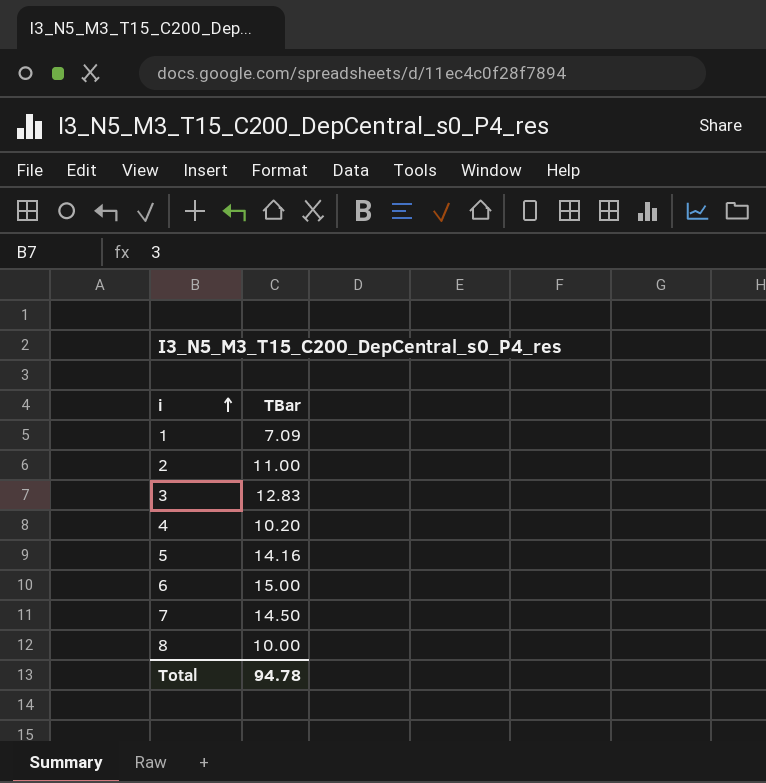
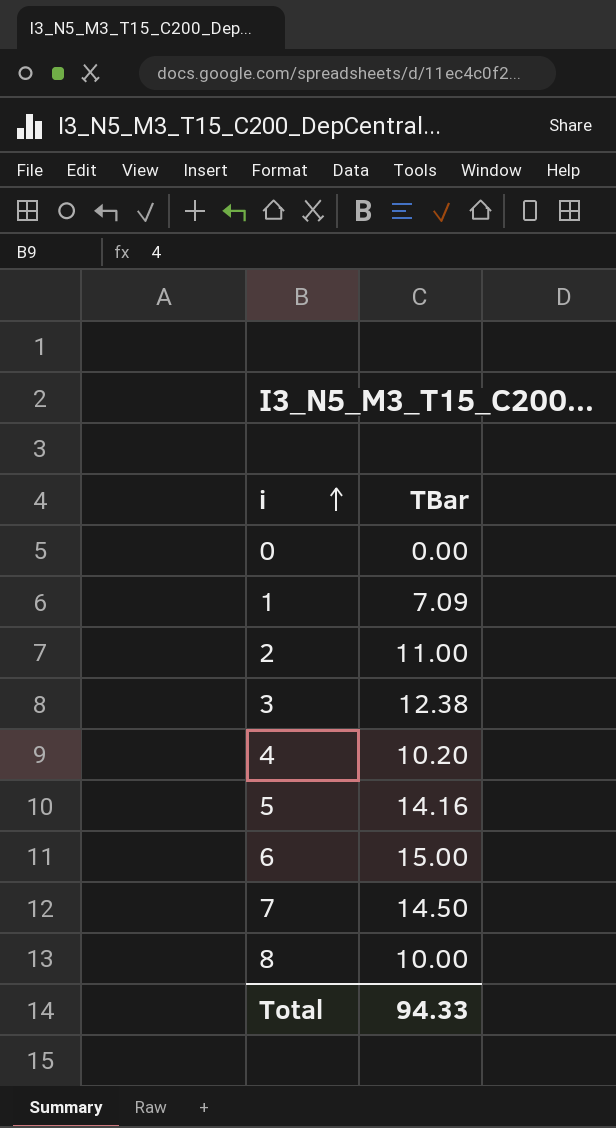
row 0: none -> 0.00
3 | TBar: 12.83 -> 12.38
Total | TBar: 94.78 -> 94.33

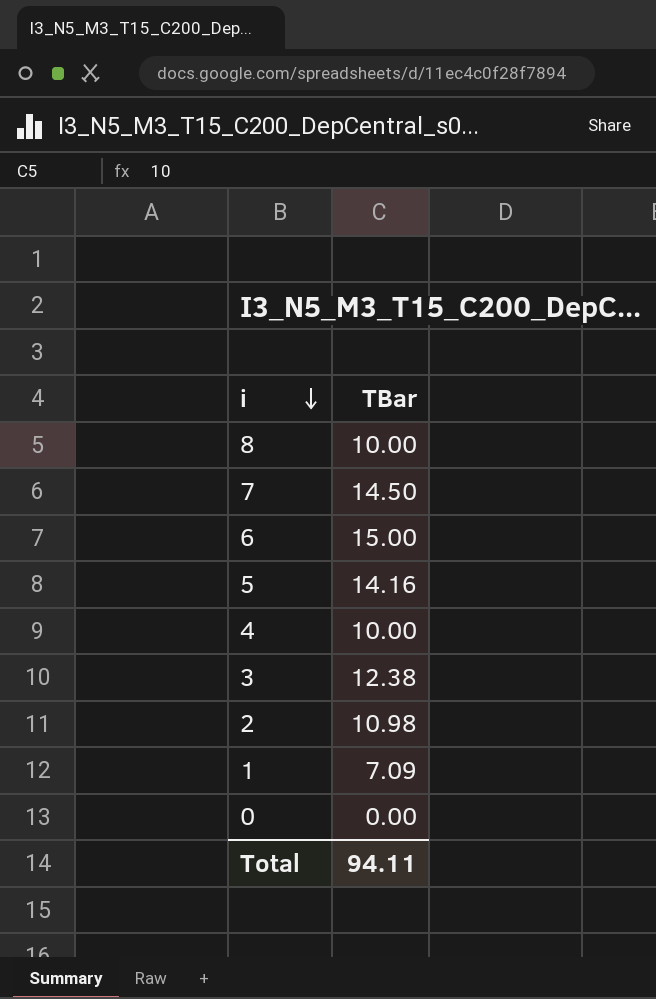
row order: i ascending -> i descending
4 | TBar: 10.20 -> 10.00
2 | TBar: 11.00 -> 10.98
Total | TBar: 94.33 -> 94.11

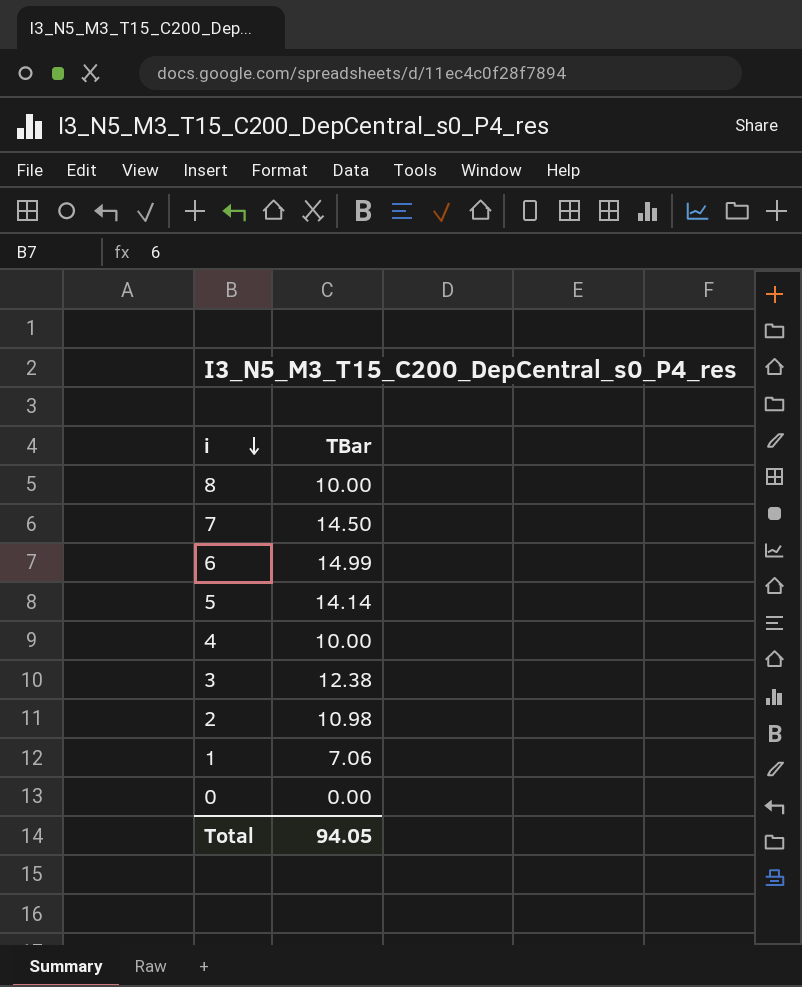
6 | TBar: 15.00 -> 14.99
5 | TBar: 14.16 -> 14.14
1 | TBar: 7.09 -> 7.06
Total | TBar: 94.11 -> 94.05

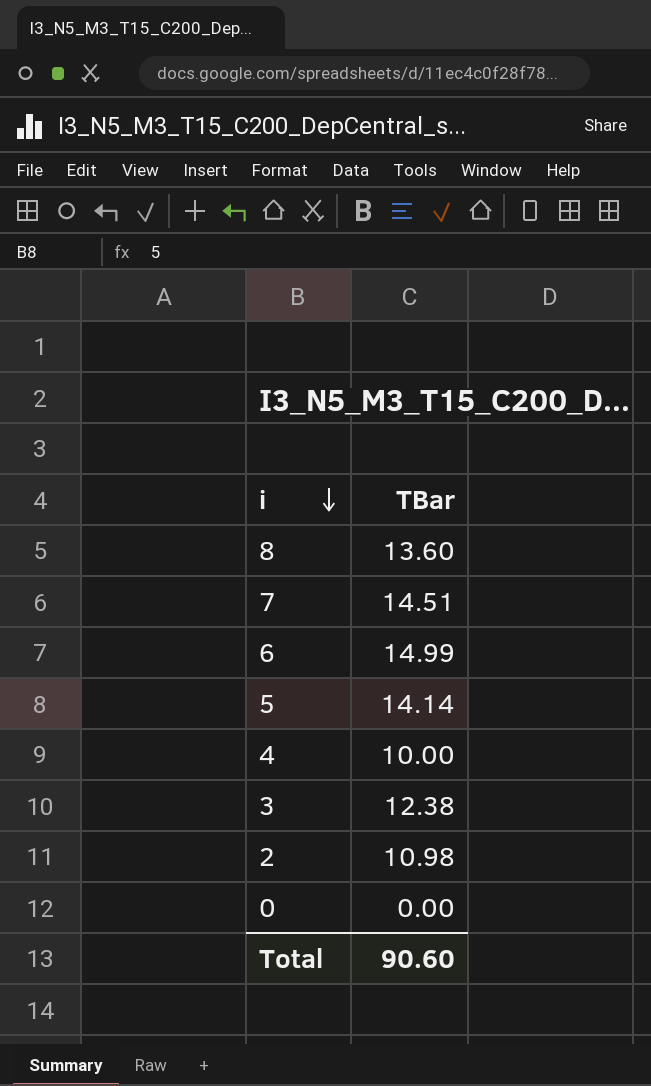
row 1: 7.06 -> none
8 | TBar: 10.00 -> 13.60
7 | TBar: 14.50 -> 14.51
Total | TBar: 94.05 -> 90.60

